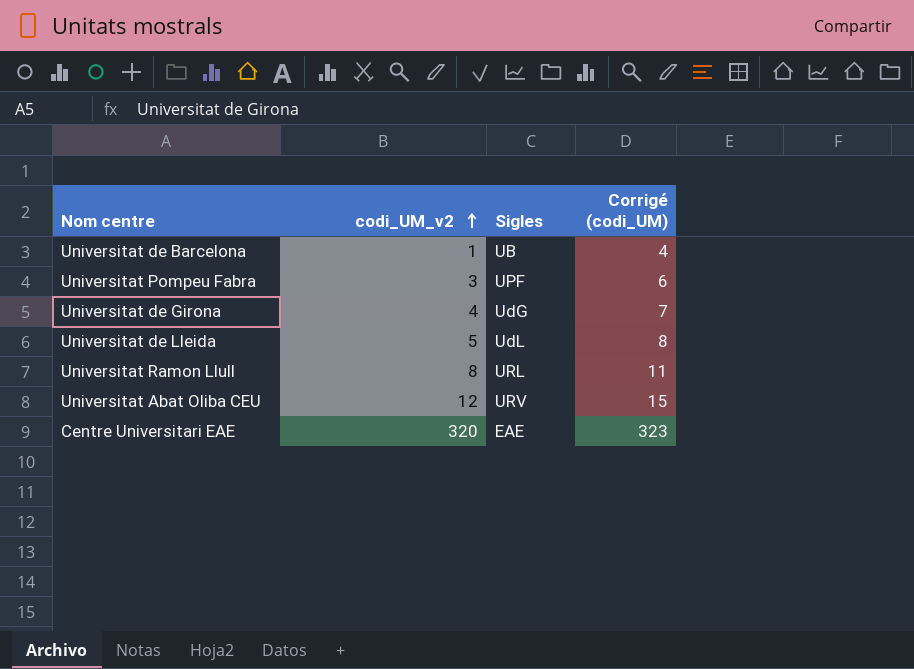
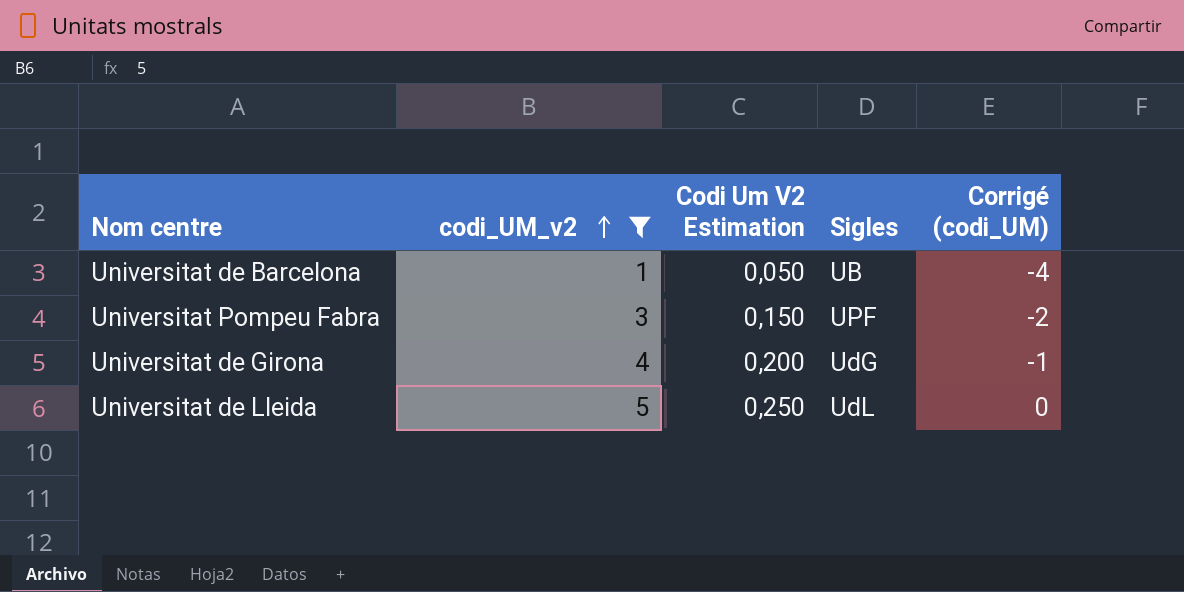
filter: none -> codi_UM_v2 <= 5
column Codi Um V2 Estimation | formula: none -> [codi_UM_v2] * 0,05
column Corrigé (codi_UM) | formula: [codi_UM_v2] + 3 -> [codi_UM_v2] - 5

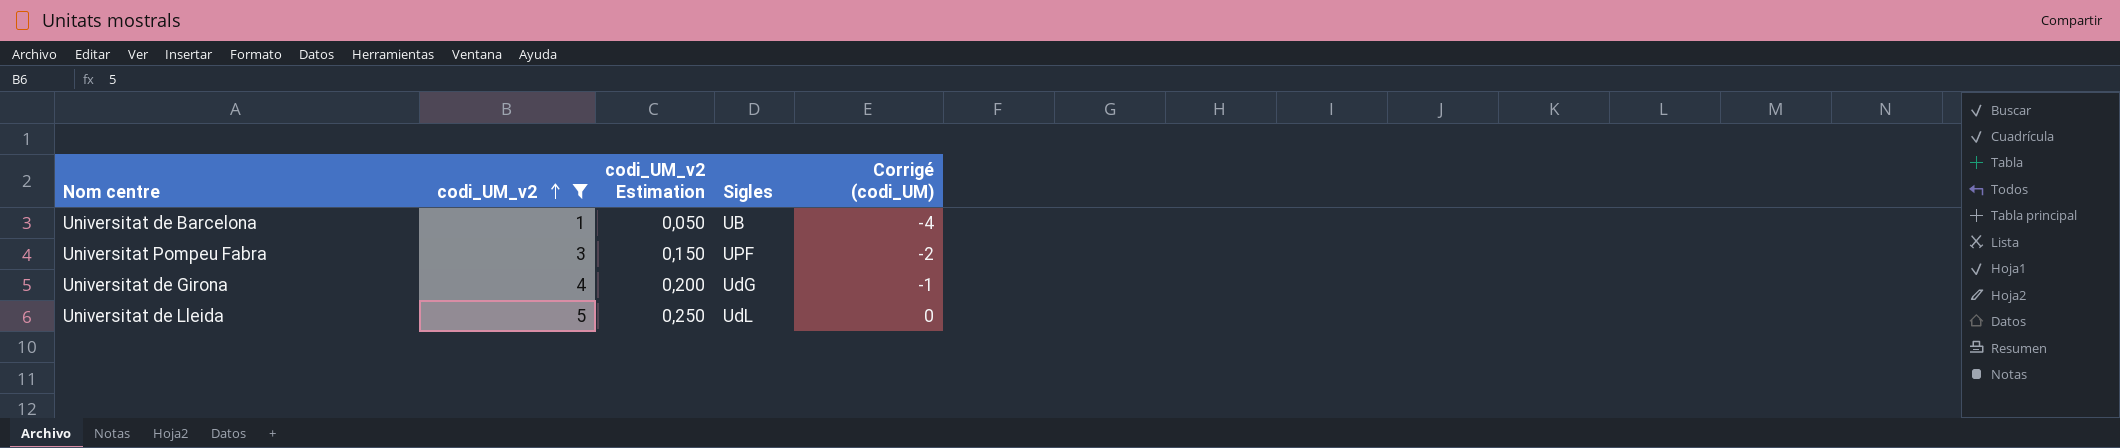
column name: Codi Um V2 Estimation -> codi_UM_v2 Estimation

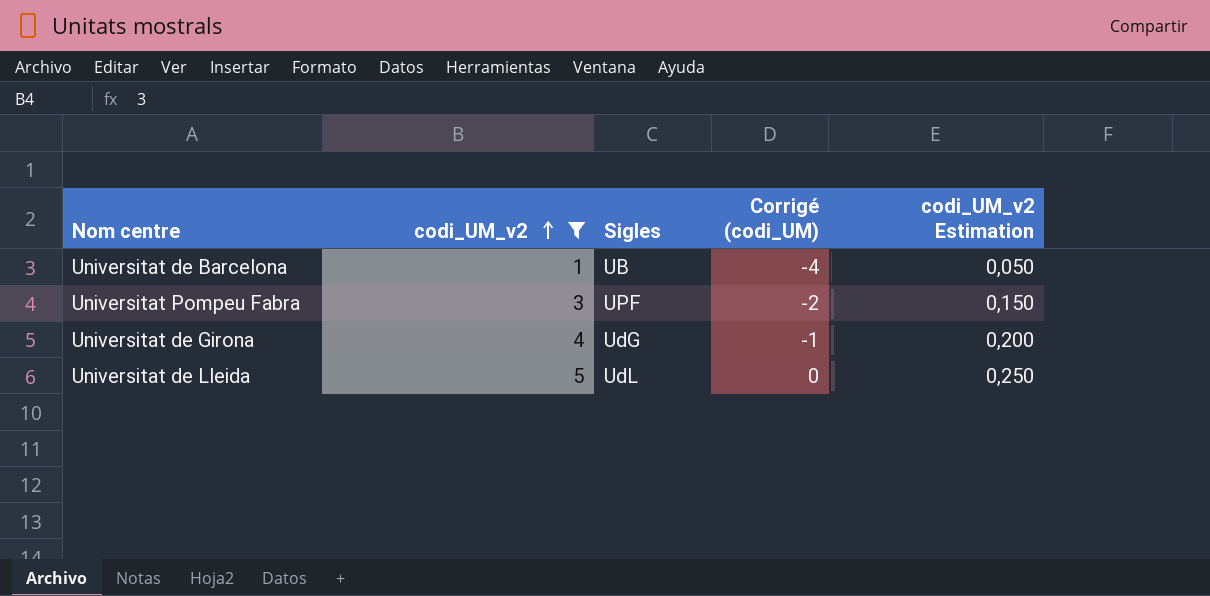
column codi_UM_v2 Estimation | position: 3 -> 5

